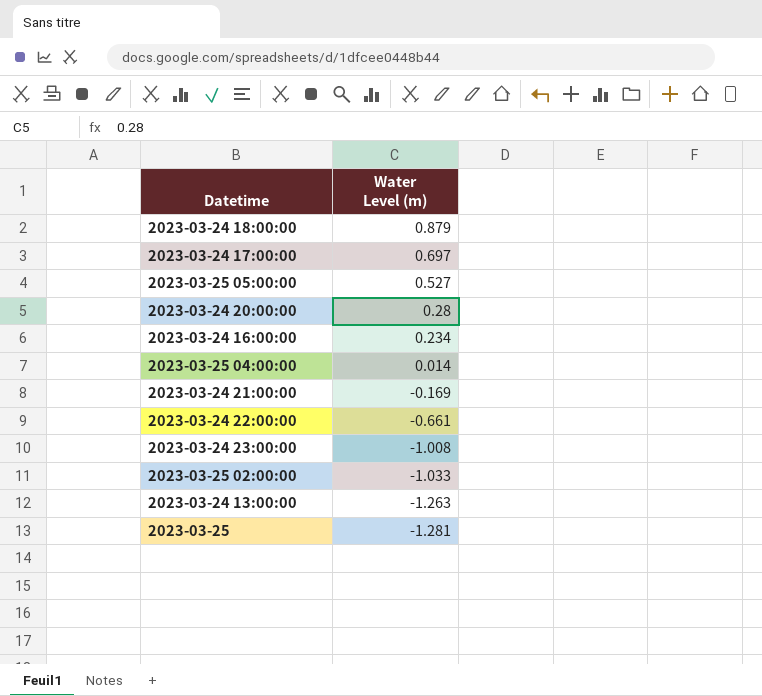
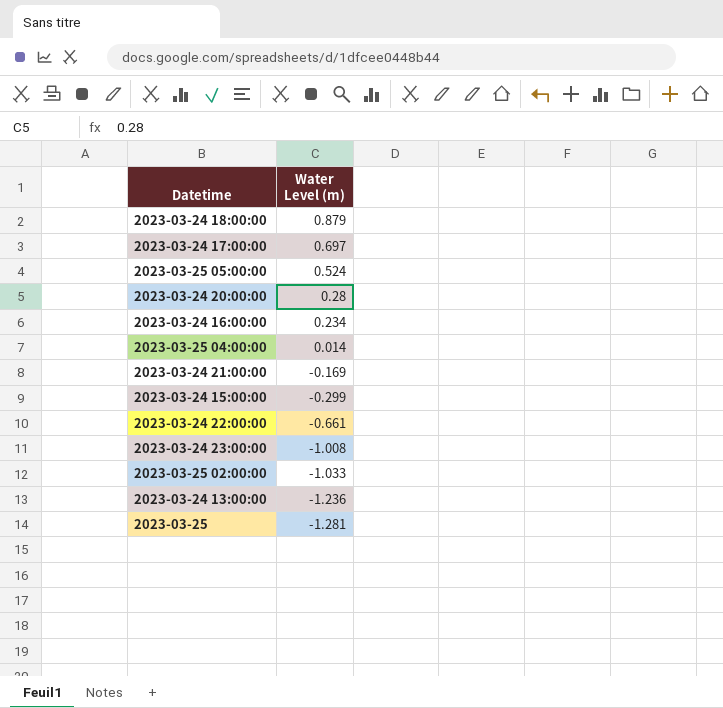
2023-03-25 05:00:00 | Water Level (m): 0.527 -> 0.524
row 2023-03-24 15:00:00: none -> -0.299
2023-03-24 13:00:00 | Water Level (m): -1.263 -> -1.236

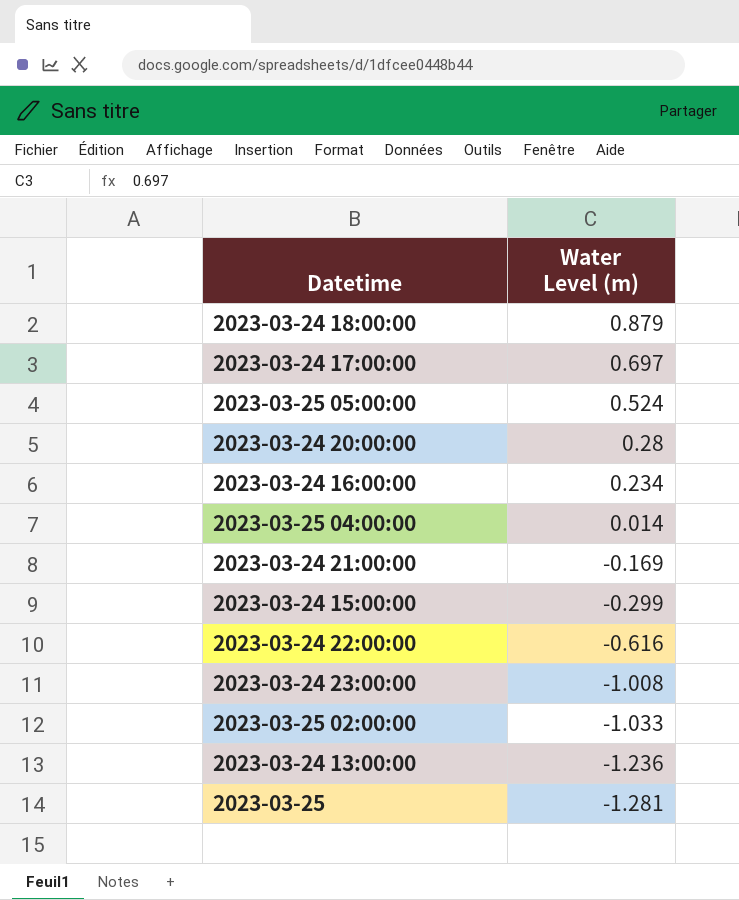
2023-03-24 22:00:00 | Water Level (m): -0.661 -> -0.616

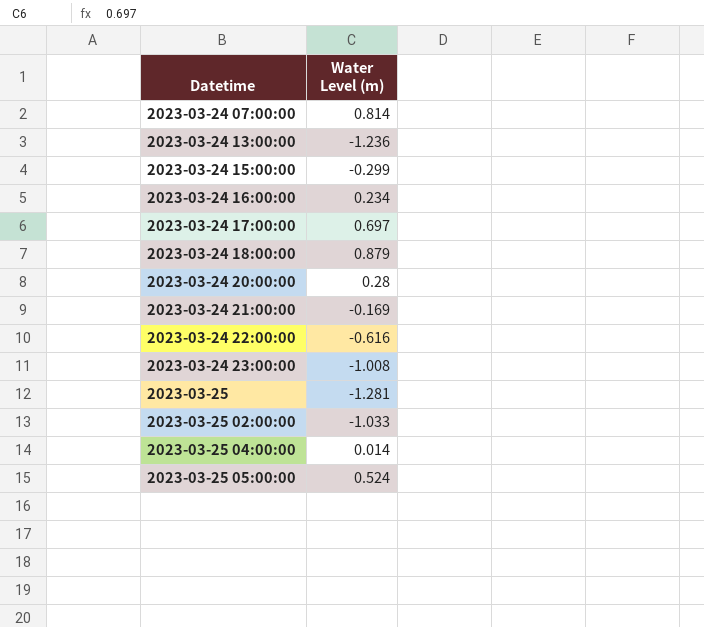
row order: Water Level (m) descending -> Datetime ascending
row 2023-03-24 07:00:00: none -> 0.814

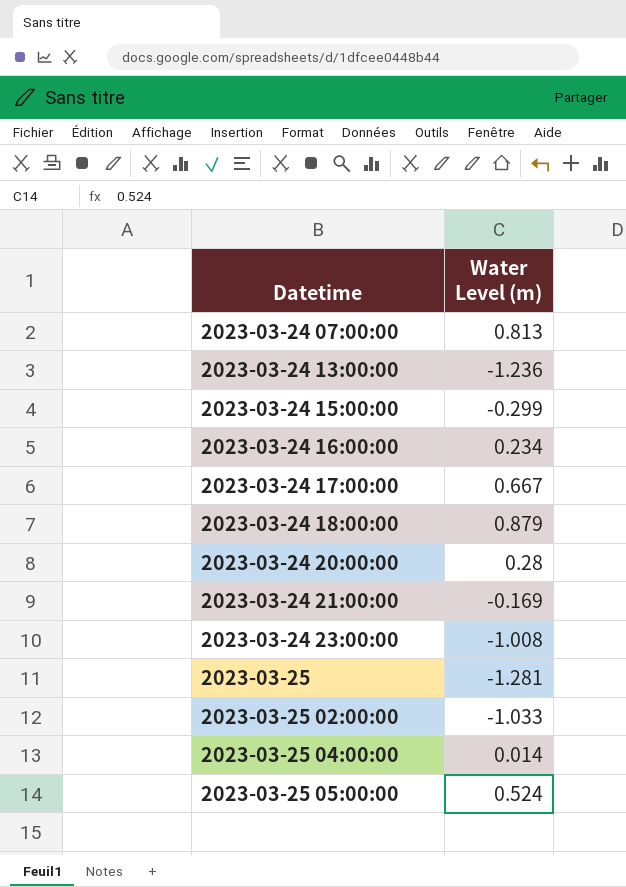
row 2023-03-24 22:00:00: -0.616 -> none
2023-03-24 07:00:00 | Water Level (m): 0.814 -> 0.813
2023-03-24 17:00:00 | Water Level (m): 0.697 -> 0.667

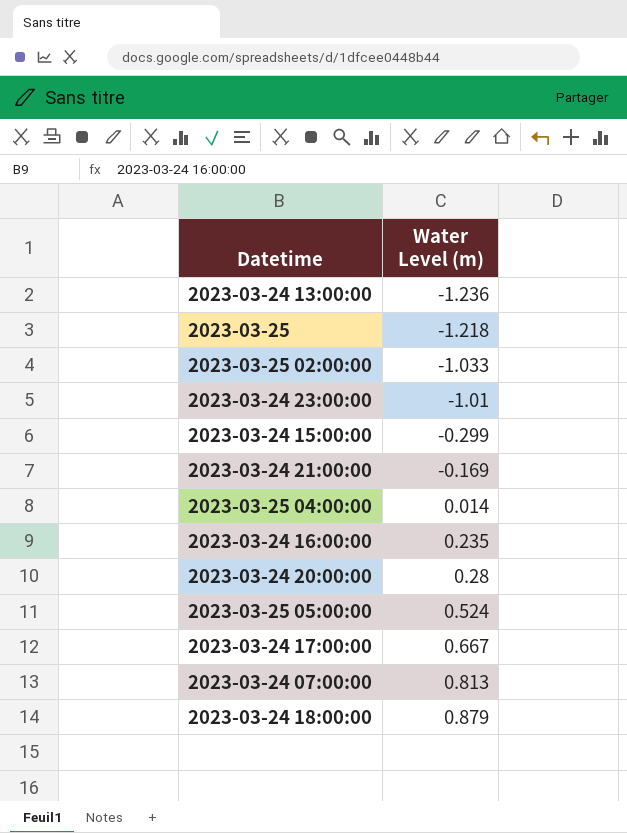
row order: Datetime ascending -> Water Level (m) ascending
2023-03-25 | Water Level (m): -1.281 -> -1.218
2023-03-24 23:00:00 | Water Level (m): -1.008 -> -1.01
2023-03-24 16:00:00 | Water Level (m): 0.234 -> 0.235

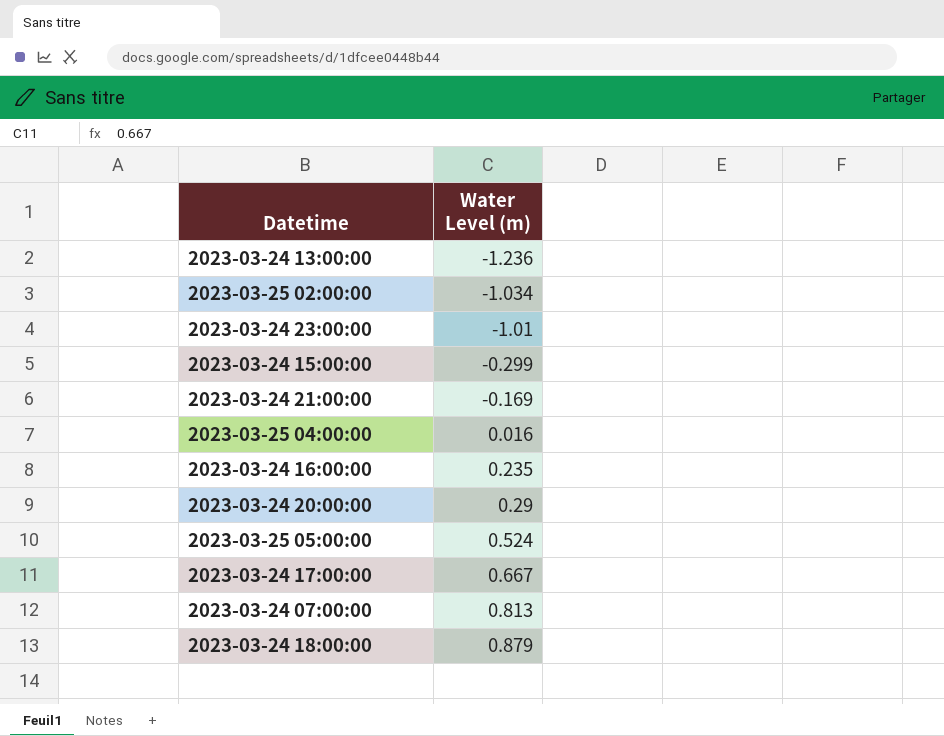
row 2023-03-25: -1.218 -> none
2023-03-25 02:00:00 | Water Level (m): -1.033 -> -1.034
2023-03-25 04:00:00 | Water Level (m): 0.014 -> 0.016
2023-03-24 20:00:00 | Water Level (m): 0.28 -> 0.29

